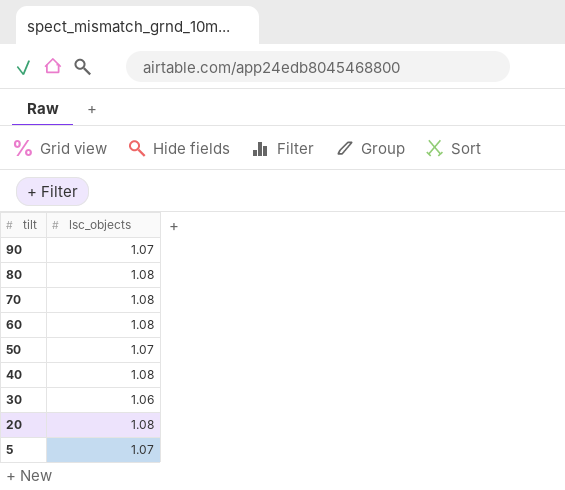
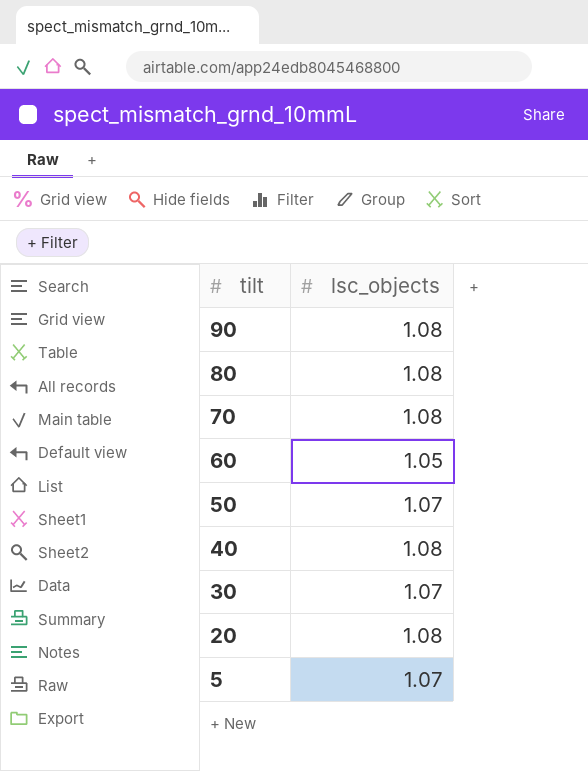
90 | lsc_objects: 1.07 -> 1.08
60 | lsc_objects: 1.08 -> 1.05
30 | lsc_objects: 1.06 -> 1.07

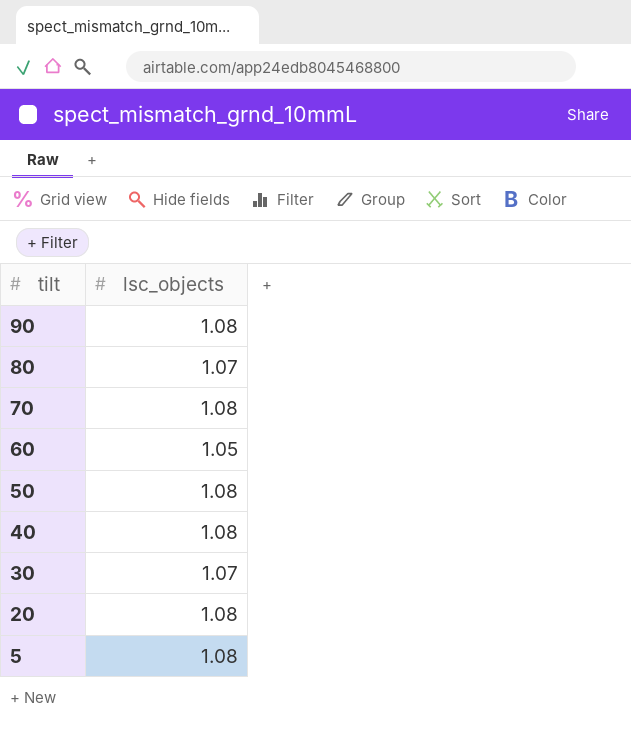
80 | lsc_objects: 1.08 -> 1.07
50 | lsc_objects: 1.07 -> 1.08
5 | lsc_objects: 1.07 -> 1.08

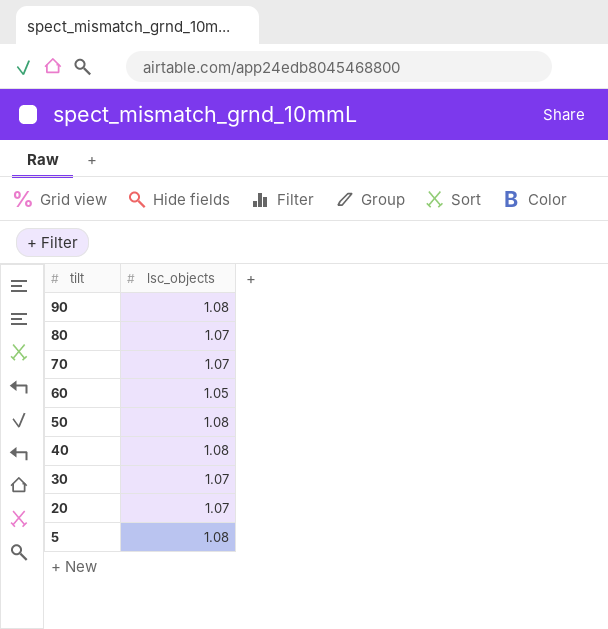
70 | lsc_objects: 1.08 -> 1.07
20 | lsc_objects: 1.08 -> 1.07

